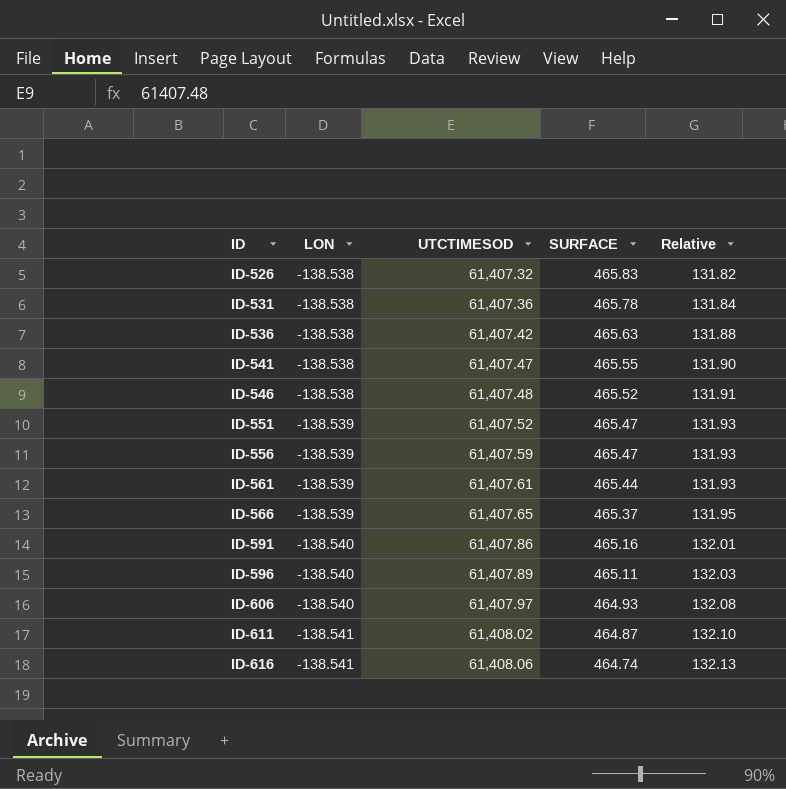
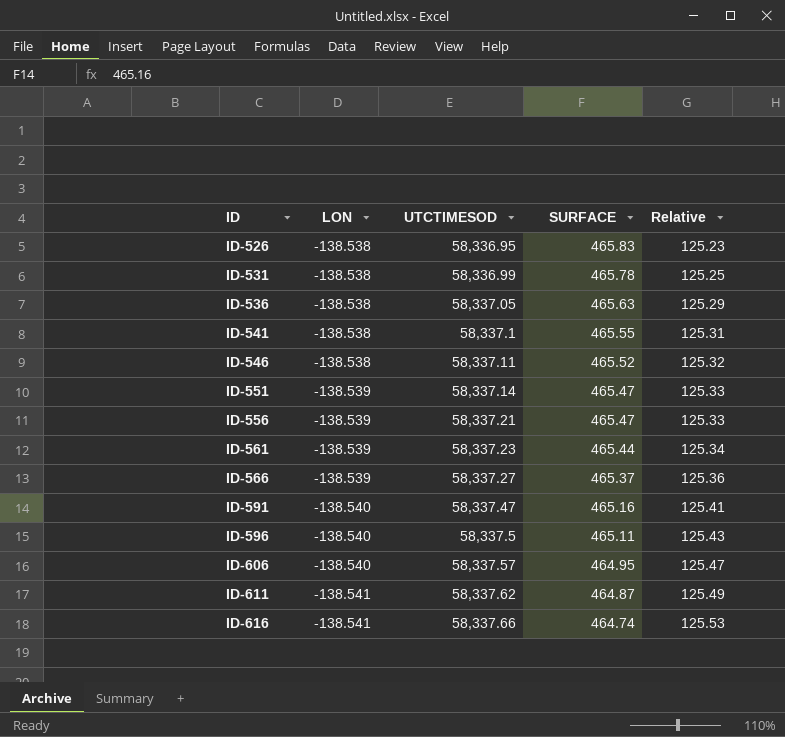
ID-526 | UTCTIMESOD: 61,407.32 -> 58,336.95
ID-526 | Relative: 131.82 -> 125.23
ID-531 | UTCTIMESOD: 61,407.36 -> 58,336.99
ID-531 | Relative: 131.84 -> 125.25
ID-536 | UTCTIMESOD: 61,407.42 -> 58,337.05
ID-536 | Relative: 131.88 -> 125.29
ID-541 | UTCTIMESOD: 61,407.47 -> 58,337.1
ID-541 | Relative: 131.90 -> 125.31
ID-546 | UTCTIMESOD: 61,407.48 -> 58,337.11
ID-546 | Relative: 131.91 -> 125.32
ID-551 | UTCTIMESOD: 61,407.52 -> 58,337.14
ID-551 | Relative: 131.93 -> 125.33
ID-556 | UTCTIMESOD: 61,407.59 -> 58,337.21
ID-556 | Relative: 131.93 -> 125.33
ID-561 | UTCTIMESOD: 61,407.61 -> 58,337.23
ID-561 | Relative: 131.93 -> 125.34
ID-566 | UTCTIMESOD: 61,407.65 -> 58,337.27
ID-566 | Relative: 131.95 -> 125.36
ID-591 | UTCTIMESOD: 61,407.86 -> 58,337.47
ID-591 | Relative: 132.01 -> 125.41
ID-596 | UTCTIMESOD: 61,407.89 -> 58,337.5
ID-596 | Relative: 132.03 -> 125.43
ID-606 | UTCTIMESOD: 61,407.97 -> 58,337.57
ID-606 | SURFACE: 464.93 -> 464.95
ID-606 | Relative: 132.08 -> 125.47
ID-611 | UTCTIMESOD: 61,408.02 -> 58,337.62
ID-611 | Relative: 132.10 -> 125.49
ID-616 | UTCTIMESOD: 61,408.06 -> 58,337.66
ID-616 | Relative: 132.13 -> 125.53

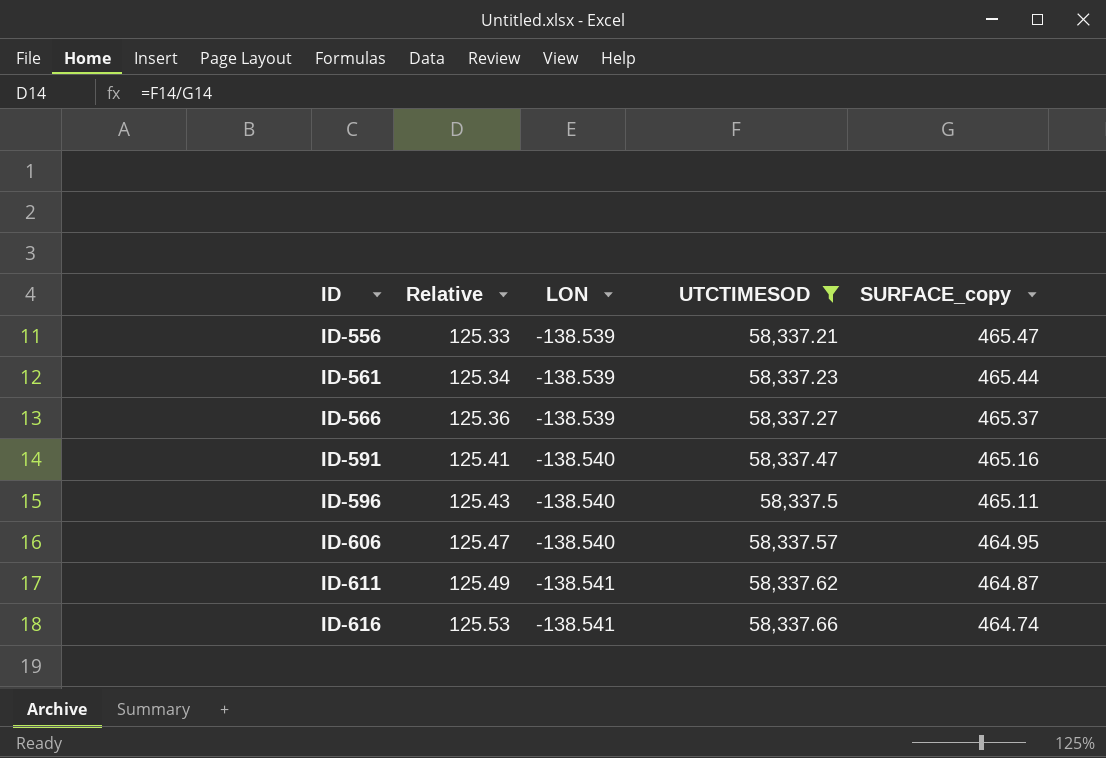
filter: none -> UTCTIMESOD >= 58,337.21
column Relative | position: 5 -> 2
column name: SURFACE -> SURFACE_copy

